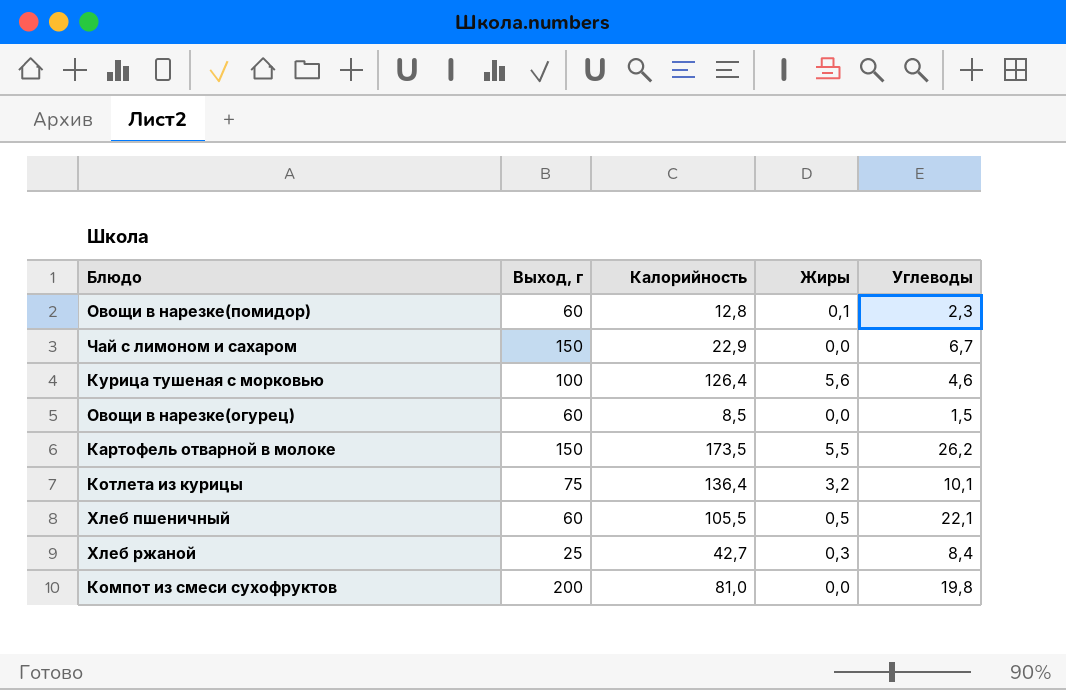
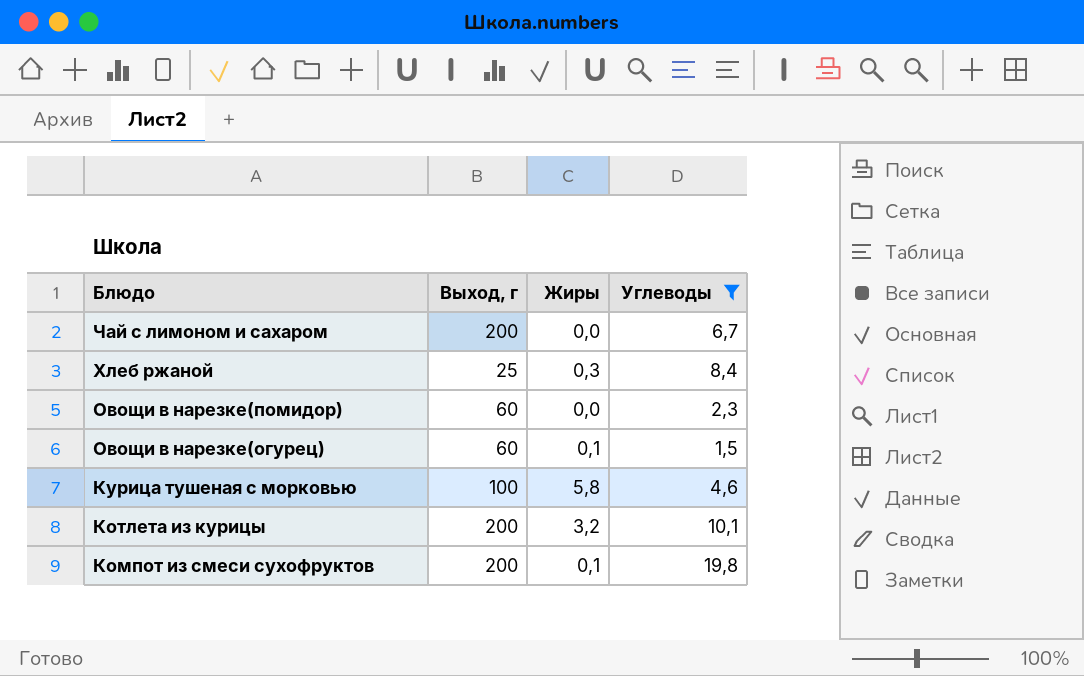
filter: none -> Углеводы <= 19,8
row order: none -> Блюдо descending
column Калорийность | position: 3 -> none
Чай с лимоном и сахаром | Выход, г: 150 -> 200
Овощи в нарезке(помидор) | Жиры: 0,1 -> 0,0
Овощи в нарезке(огурец) | Жиры: 0,0 -> 0,1
Курица тушеная с морковью | Жиры: 5,6 -> 5,8
Котлета из курицы | Выход, г: 75 -> 200
Компот из смеси сухофруктов | Жиры: 0,0 -> 0,1

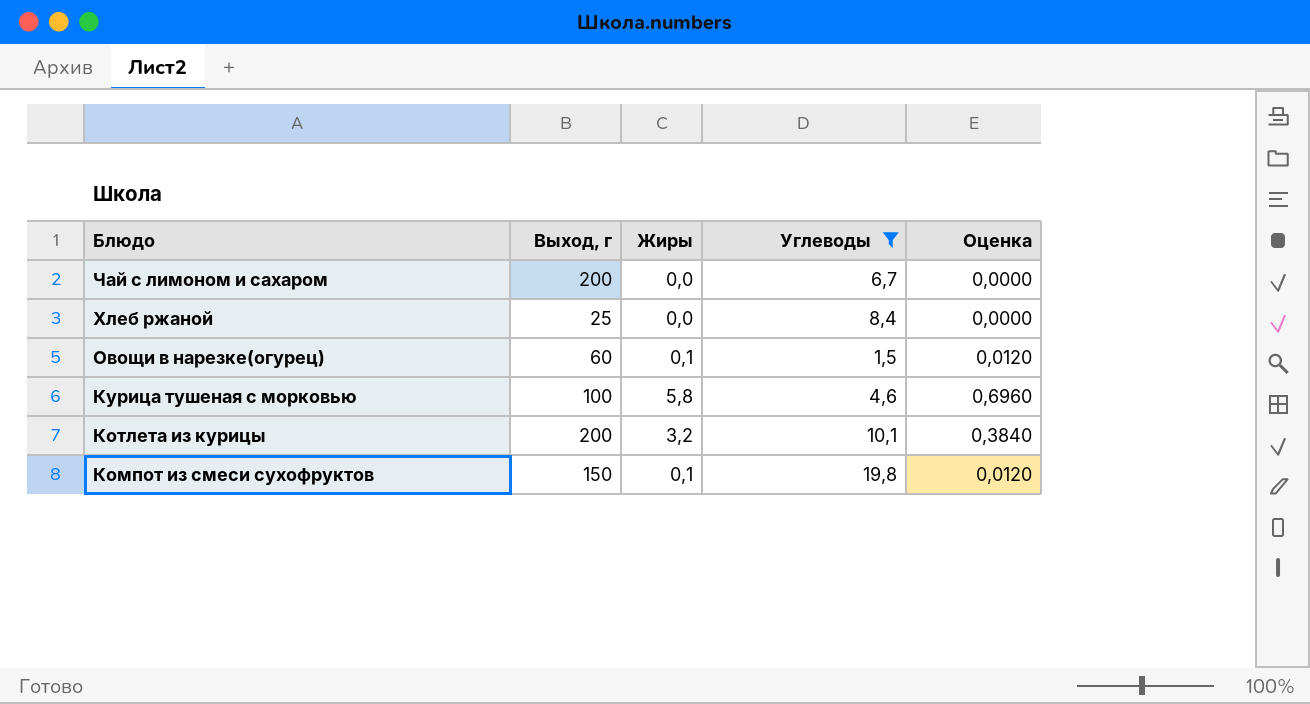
column Оценка | formula: none -> [Жиры] * 0,12
row Овощи в нарезке(помидор): 60 | 0,0 | 2,3 -> none
Хлеб ржаной | Жиры: 0,3 -> 0,0
Компот из смеси сухофруктов | Выход, г: 200 -> 150

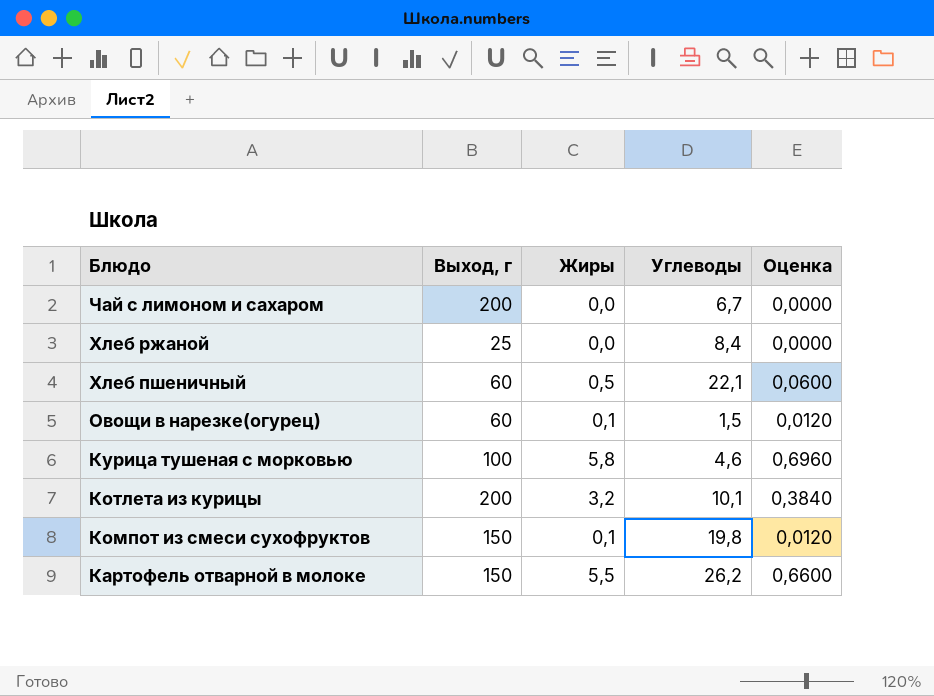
filter: Углеводы <= 19,8 -> none

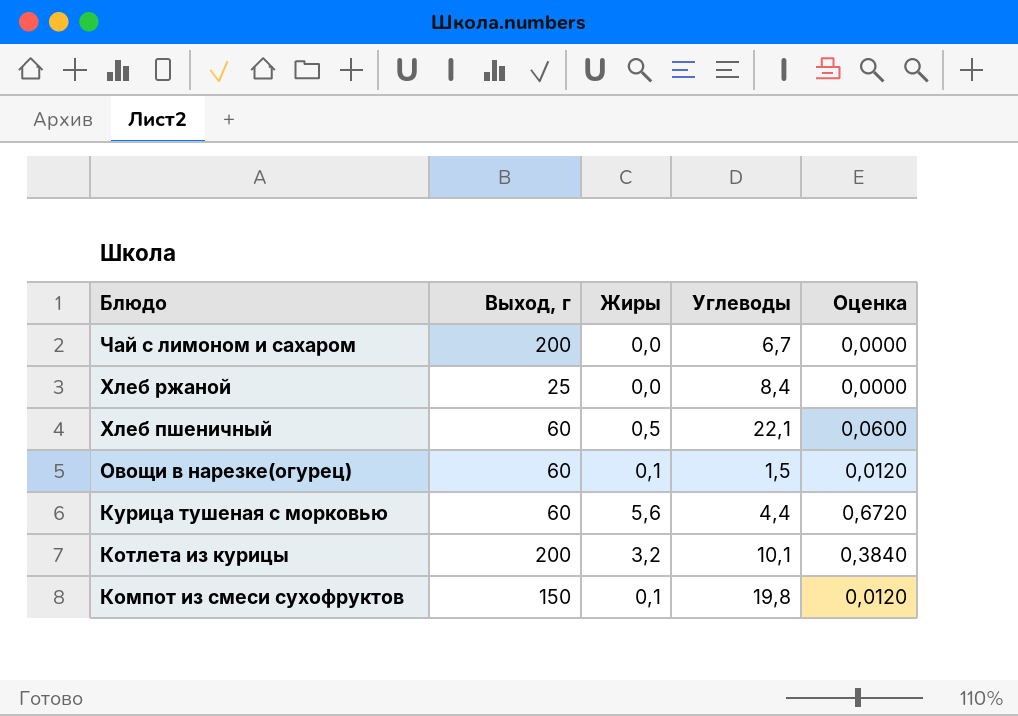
row Картофель отварной в молоке: 150 | 5,5 | 26,2 | 0,6600 -> none
Курица тушеная с морковью | Выход, г: 100 -> 60
Курица тушеная с морковью | Жиры: 5,8 -> 5,6
Курица тушеная с морковью | Углеводы: 4,6 -> 4,4
Курица тушеная с морковью | Оценка: 0,6960 -> 0,6720

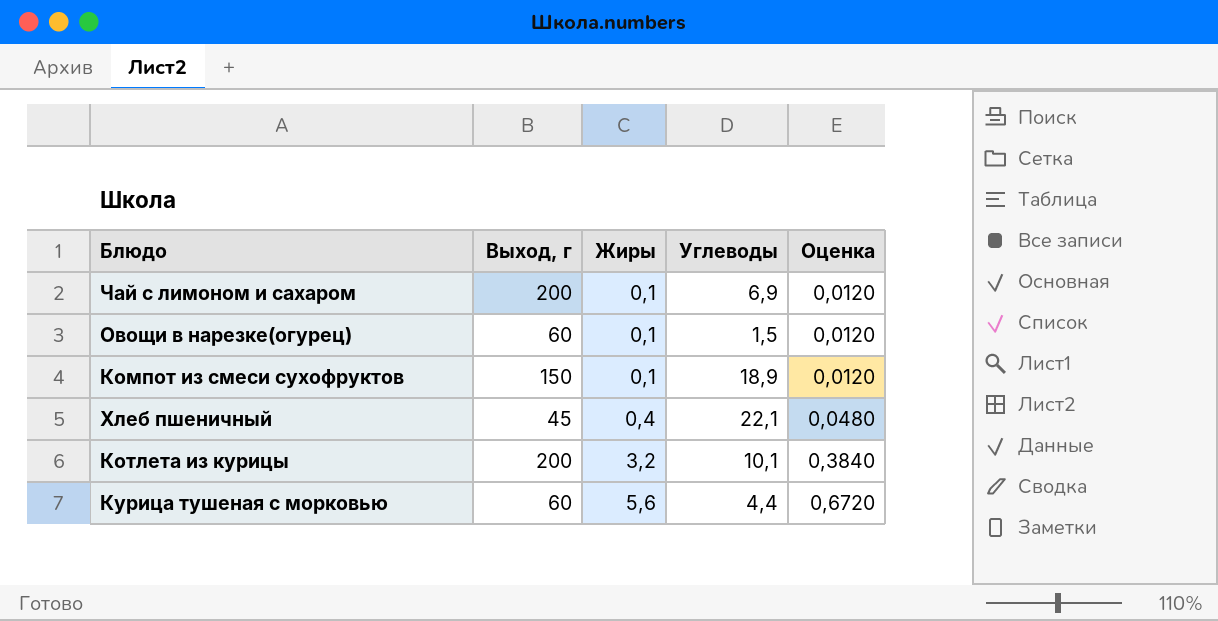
row order: Блюдо descending -> Жиры ascending
row Хлеб ржаной: 25 | 0,0 | 8,4 | 0,0000 -> none
Чай с лимоном и сахаром | Жиры: 0,0 -> 0,1
Чай с лимоном и сахаром | Углеводы: 6,7 -> 6,9
Чай с лимоном и сахаром | Оценка: 0,0000 -> 0,0120
Компот из смеси сухофруктов | Углеводы: 19,8 -> 18,9
Хлеб пшеничный | Выход, г: 60 -> 45
Хлеб пшеничный | Жиры: 0,5 -> 0,4
Хлеб пшеничный | Оценка: 0,0600 -> 0,0480

